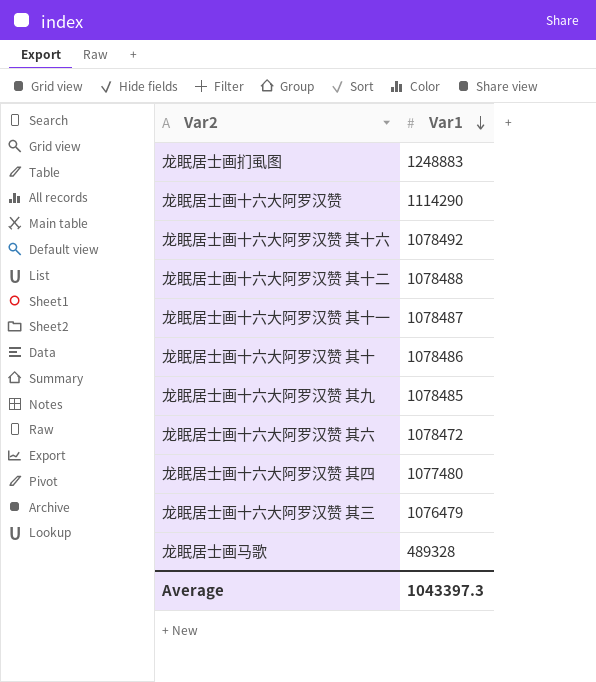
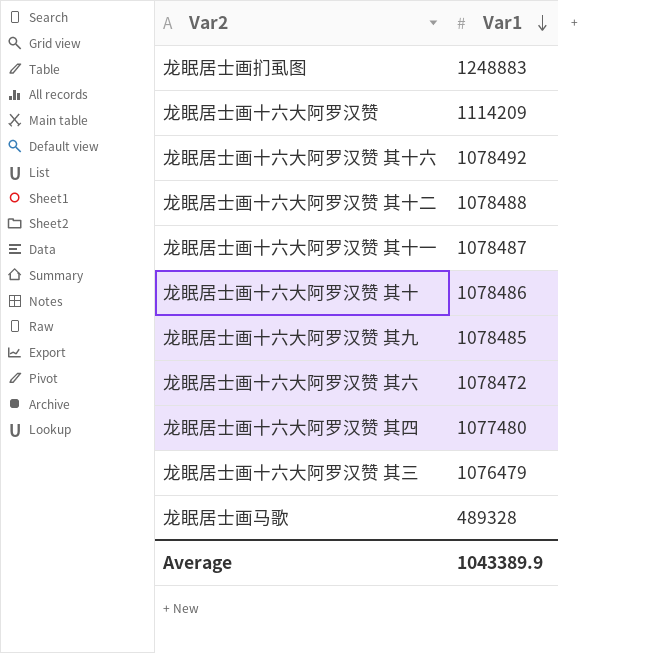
龙眠居士画十六大阿罗汉赞 | Var1: 1114290 -> 1114209
Average | Var1: 1043397.3 -> 1043389.9

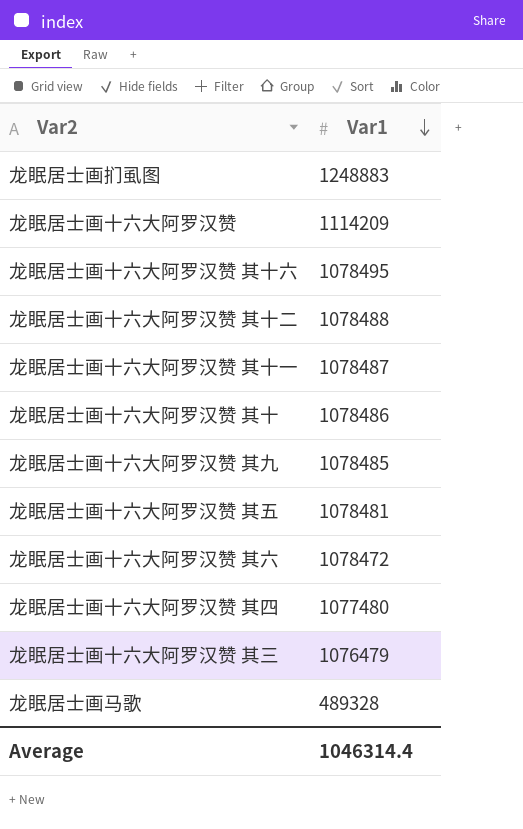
龙眠居士画十六大阿罗汉赞 其十六 | Var1: 1078492 -> 1078495
row 龙眠居士画十六大阿罗汉赞 其五: none -> 1078481
Average | Var1: 1043389.9 -> 1046314.4

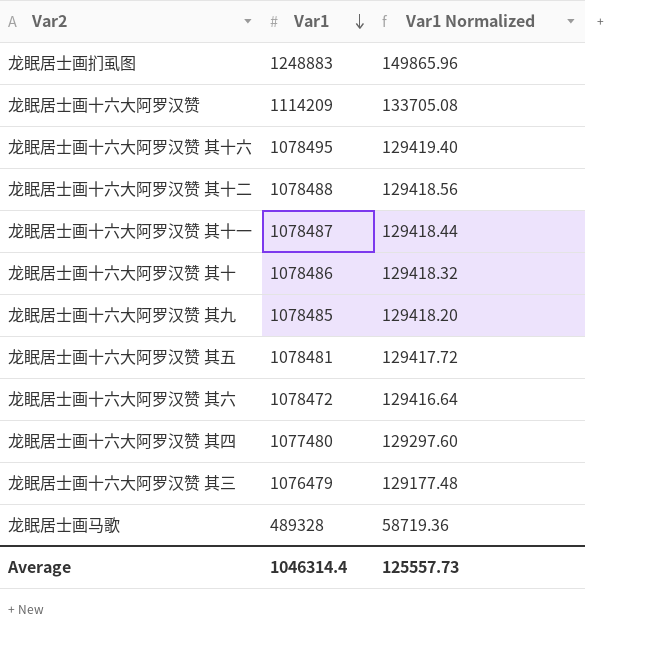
column Var1 Normalized | formula: none -> [Var1] * 0.12

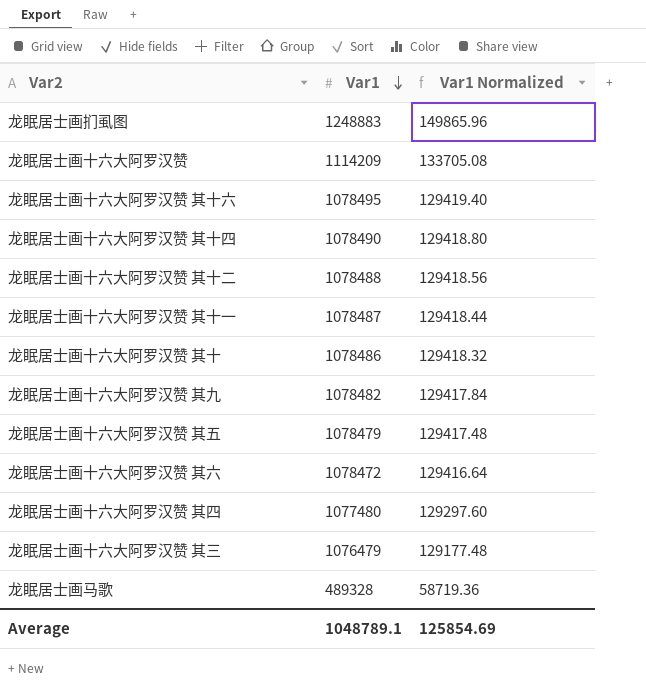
row 龙眠居士画十六大阿罗汉赞 其十四: none -> 1078490 | 129418.80
龙眠居士画十六大阿罗汉赞 其九 | Var1: 1078485 -> 1078482
龙眠居士画十六大阿罗汉赞 其九 | Var1 Normalized: 129418.20 -> 129417.84
龙眠居士画十六大阿罗汉赞 其五 | Var1: 1078481 -> 1078479
龙眠居士画十六大阿罗汉赞 其五 | Var1 Normalized: 129417.72 -> 129417.48
Average | Var1: 1046314.4 -> 1048789.1
Average | Var1 Normalized: 125557.73 -> 125854.69

